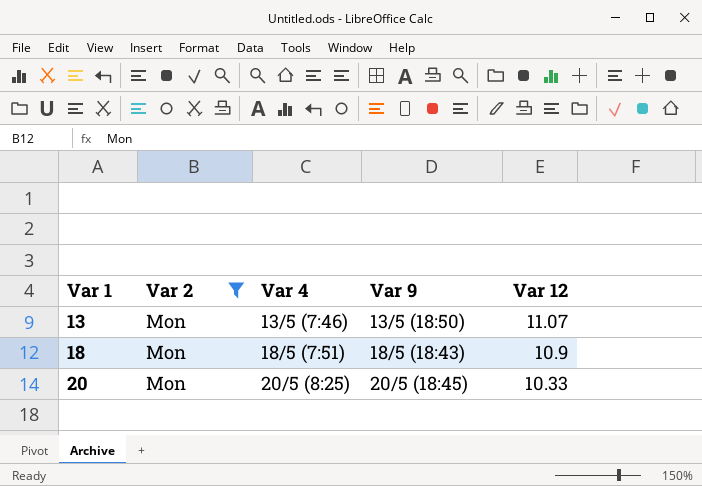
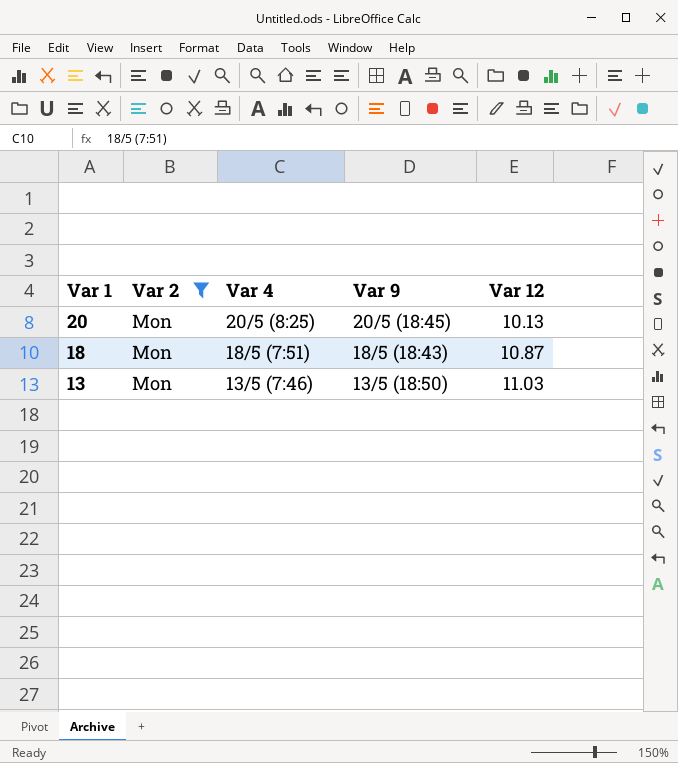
row order: Var 1 ascending -> Var 1 descending
20 | Var 12: 10.33 -> 10.13
18 | Var 12: 10.9 -> 10.87
13 | Var 12: 11.07 -> 11.03

